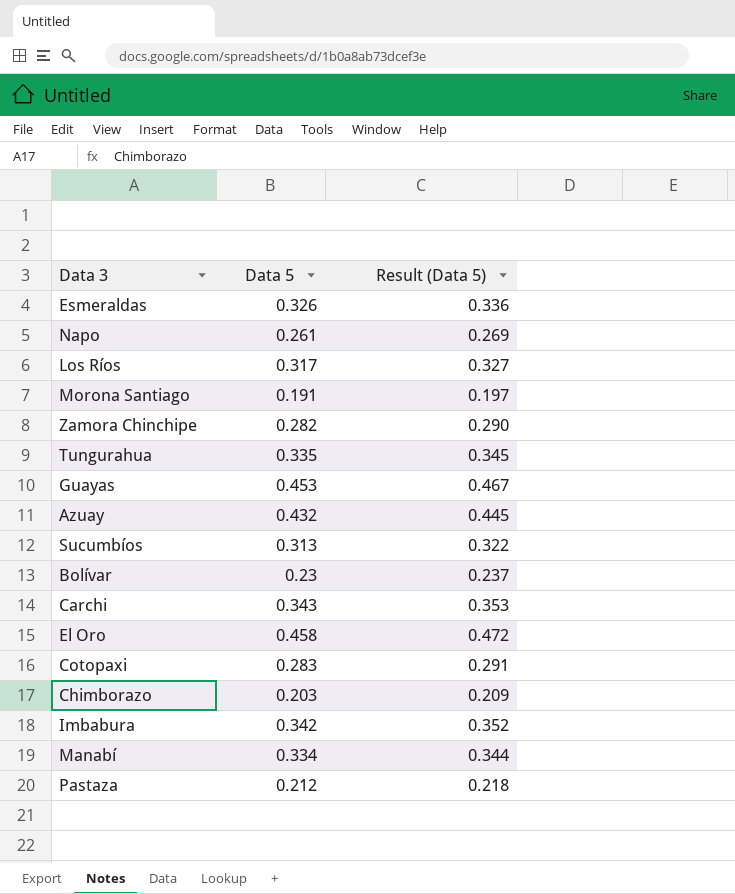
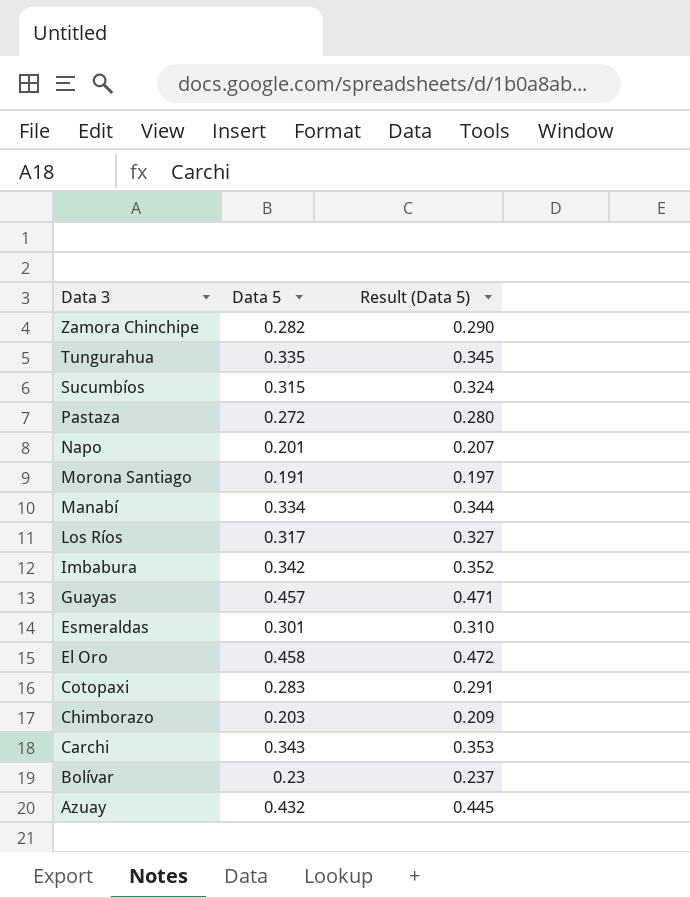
row order: none -> Data 3 descending
Sucumbíos | Data 5: 0.313 -> 0.315
Sucumbíos | Result (Data 5): 0.322 -> 0.324
Pastaza | Data 5: 0.212 -> 0.272
Pastaza | Result (Data 5): 0.218 -> 0.280
Napo | Data 5: 0.261 -> 0.201
Napo | Result (Data 5): 0.269 -> 0.207
Guayas | Data 5: 0.453 -> 0.457
Guayas | Result (Data 5): 0.467 -> 0.471
Esmeraldas | Data 5: 0.326 -> 0.301
Esmeraldas | Result (Data 5): 0.336 -> 0.310

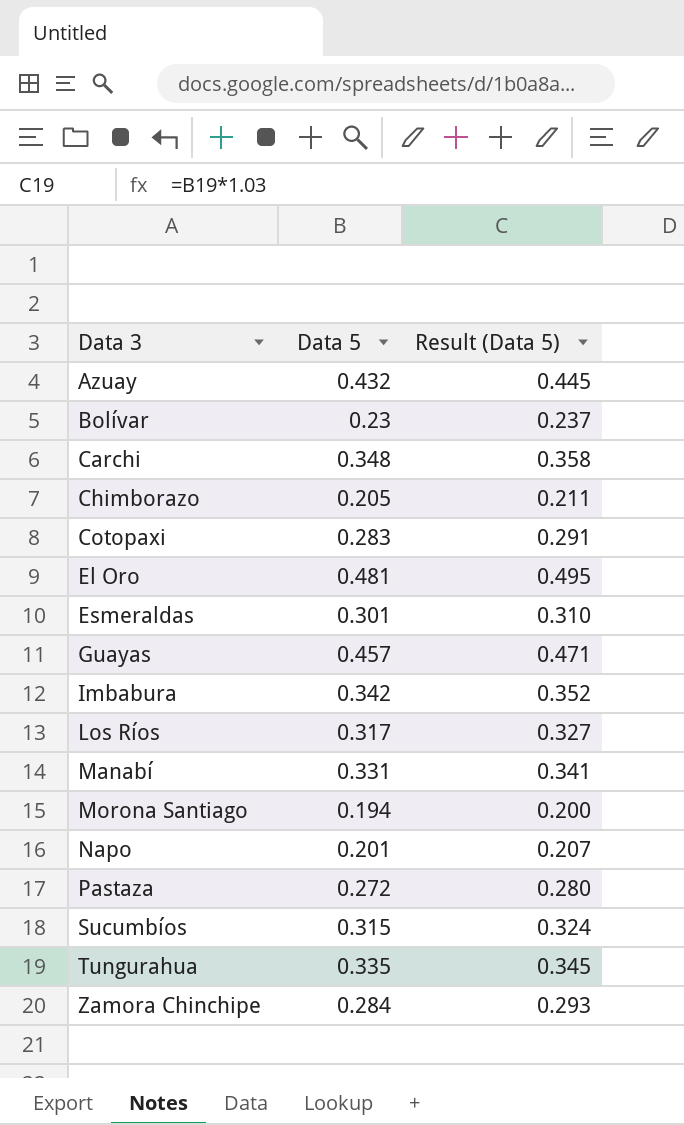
row order: Data 3 descending -> Data 3 ascending
Carchi | Data 5: 0.343 -> 0.348
Carchi | Result (Data 5): 0.353 -> 0.358
Chimborazo | Data 5: 0.203 -> 0.205
Chimborazo | Result (Data 5): 0.209 -> 0.211
El Oro | Data 5: 0.458 -> 0.481
El Oro | Result (Data 5): 0.472 -> 0.495
Manabí | Data 5: 0.334 -> 0.331
Manabí | Result (Data 5): 0.344 -> 0.341
Morona Santiago | Data 5: 0.191 -> 0.194
Morona Santiago | Result (Data 5): 0.197 -> 0.200
Zamora Chinchipe | Data 5: 0.282 -> 0.284
Zamora Chinchipe | Result (Data 5): 0.290 -> 0.293

